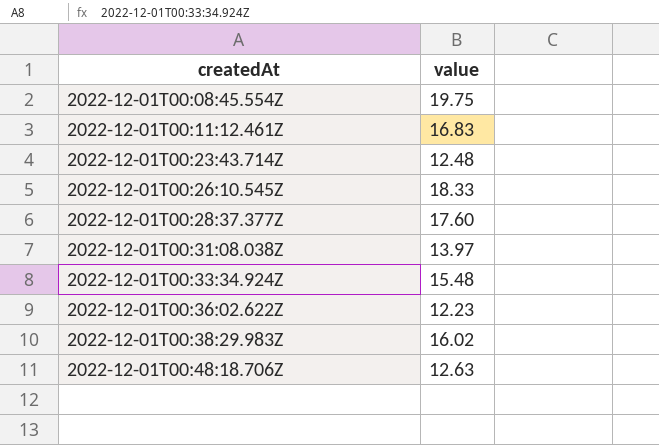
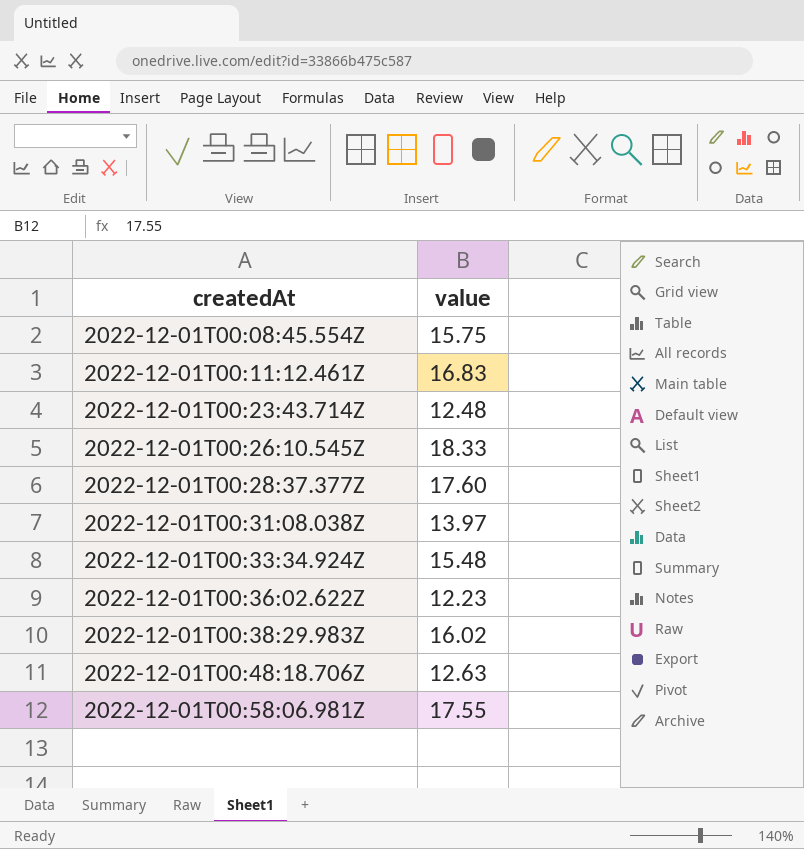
2022-12-01T00:08:45.554Z | value: 19.75 -> 15.75
row 2022-12-01T00:58:06.981Z: none -> 17.55

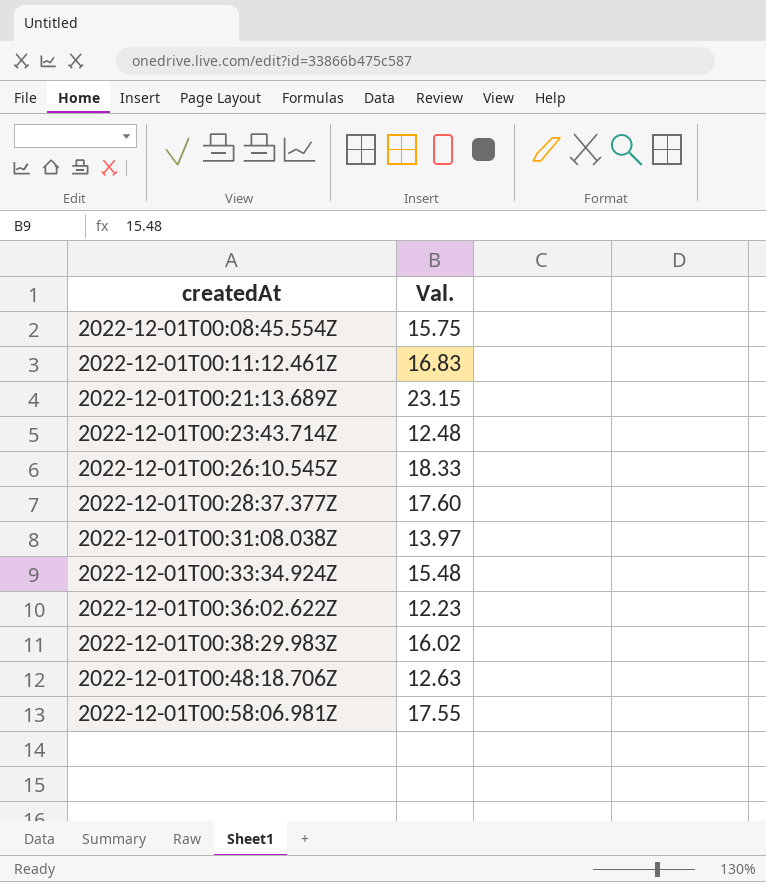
column name: value -> Val.
row 2022-12-01T00:21:13.689Z: none -> 23.15

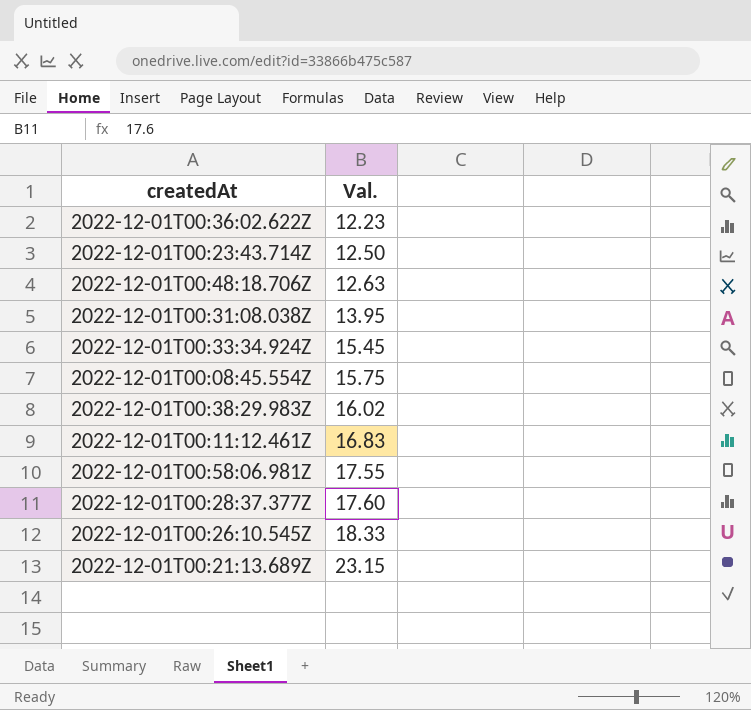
row order: createdAt ascending -> Val. ascending
2022-12-01T00:23:43.714Z | Val.: 12.48 -> 12.50
2022-12-01T00:31:08.038Z | Val.: 13.97 -> 13.95
2022-12-01T00:33:34.924Z | Val.: 15.48 -> 15.45

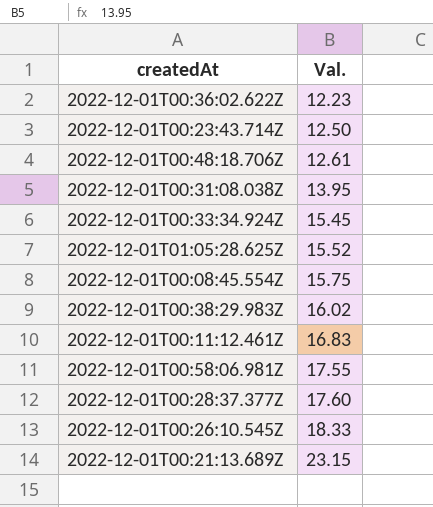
2022-12-01T00:48:18.706Z | Val.: 12.63 -> 12.61
row 2022-12-01T01:05:28.625Z: none -> 15.52

